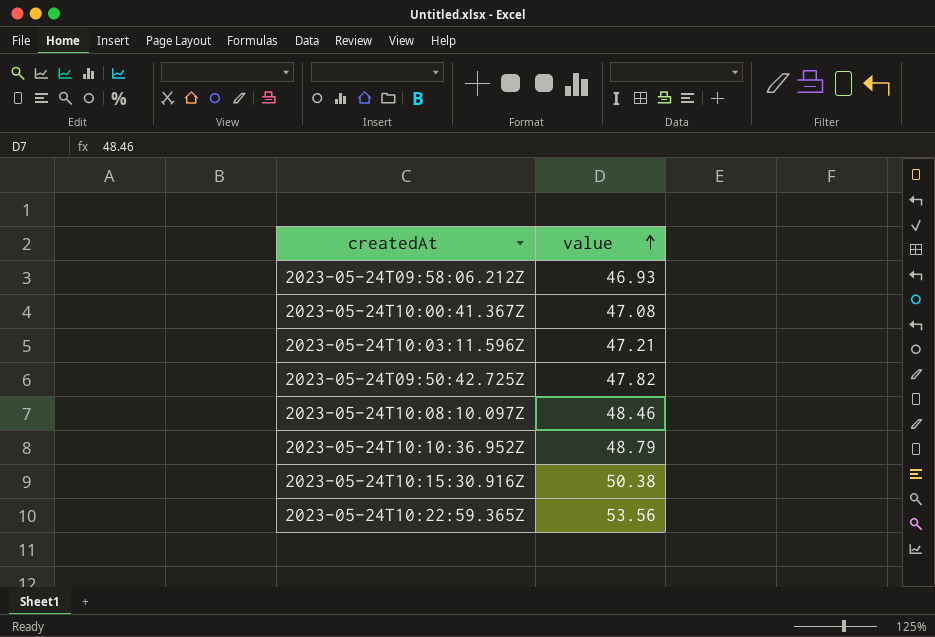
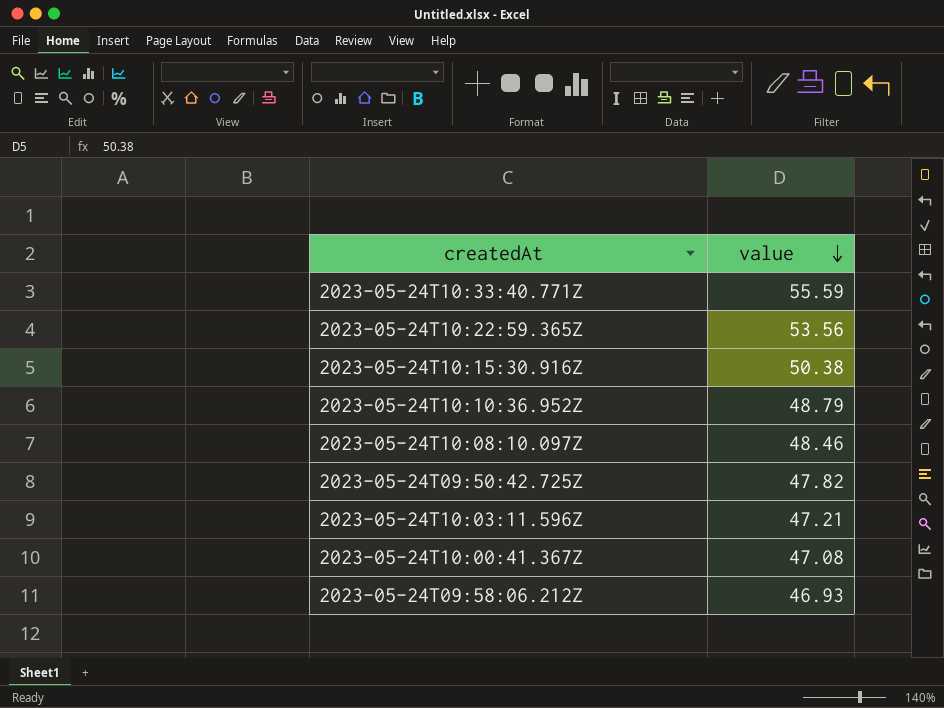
row order: value ascending -> value descending
row 2023-05-24T10:33:40.771Z: none -> 55.59

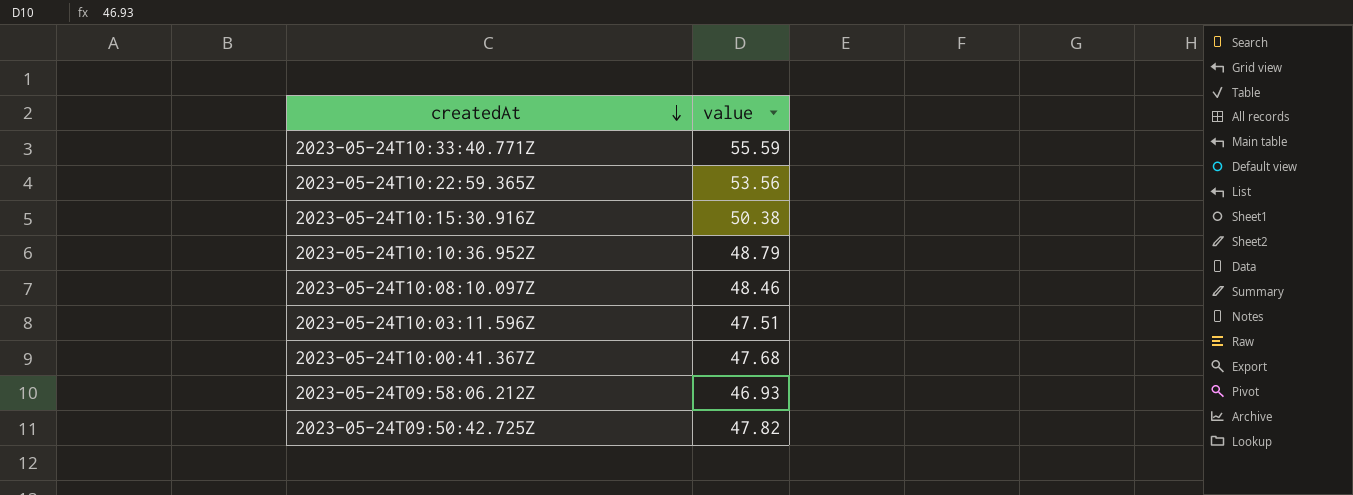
row order: value descending -> createdAt descending
2023-05-24T10:03:11.596Z | value: 47.21 -> 47.51
2023-05-24T10:00:41.367Z | value: 47.08 -> 47.68

